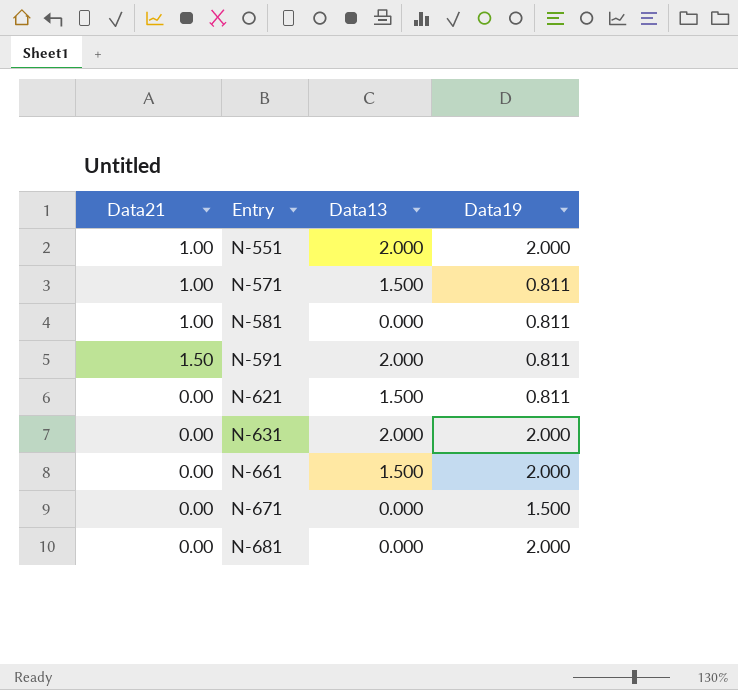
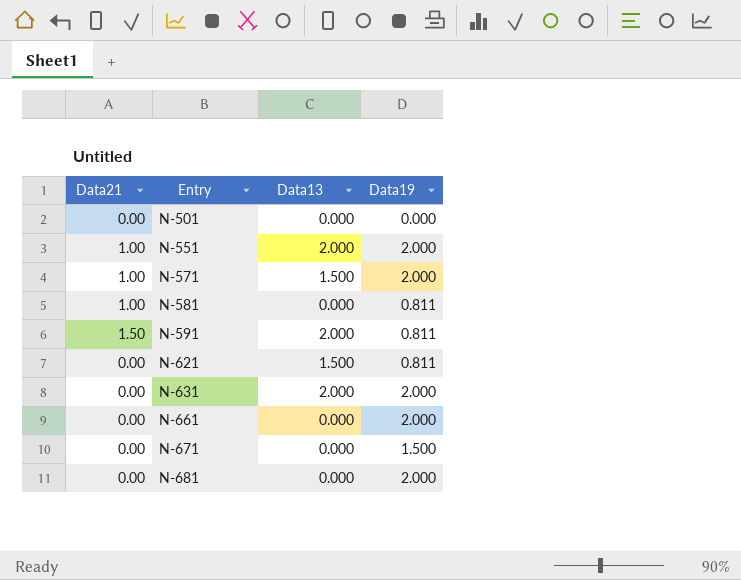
row N-501: none -> 0.00 | 0.000 | 0.000
N-571 | Data19: 0.811 -> 2.000
N-661 | Data13: 1.500 -> 0.000

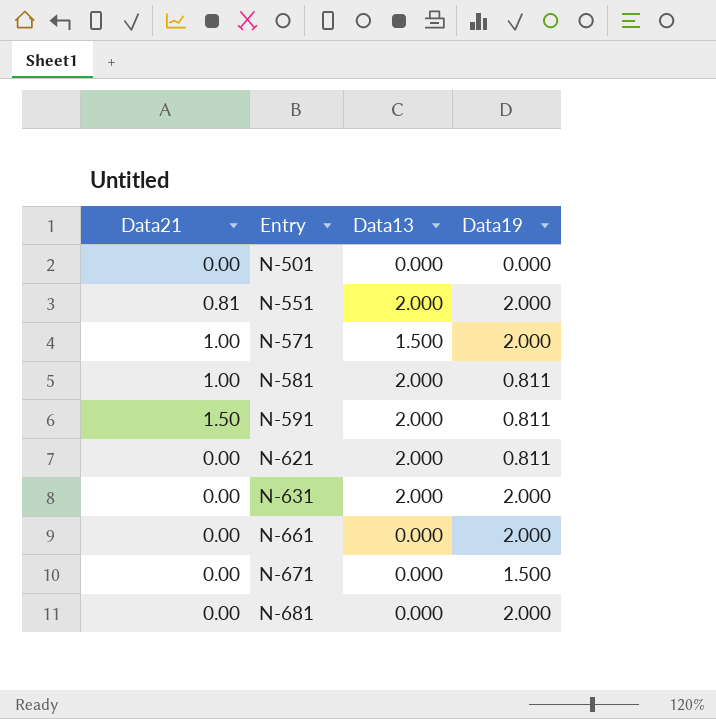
N-551 | Data21: 1.00 -> 0.81
N-581 | Data13: 0.000 -> 2.000
N-621 | Data13: 1.500 -> 2.000

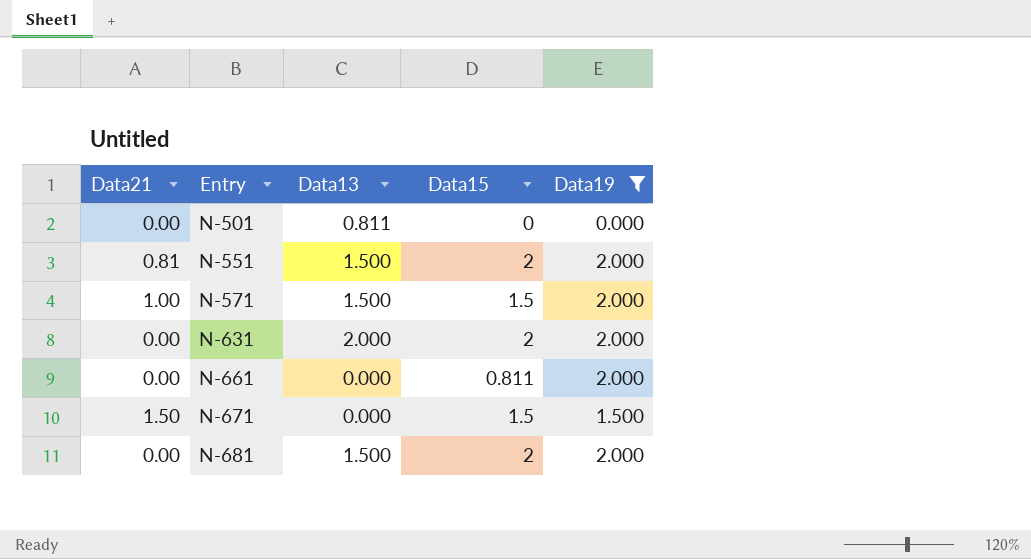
filter: none -> Data19 != 0.811
column Data15 | position: none -> 4
N-501 | Data13: 0.000 -> 0.811
N-551 | Data13: 2.000 -> 1.500
N-671 | Data21: 0.00 -> 1.50
N-681 | Data13: 0.000 -> 1.500

